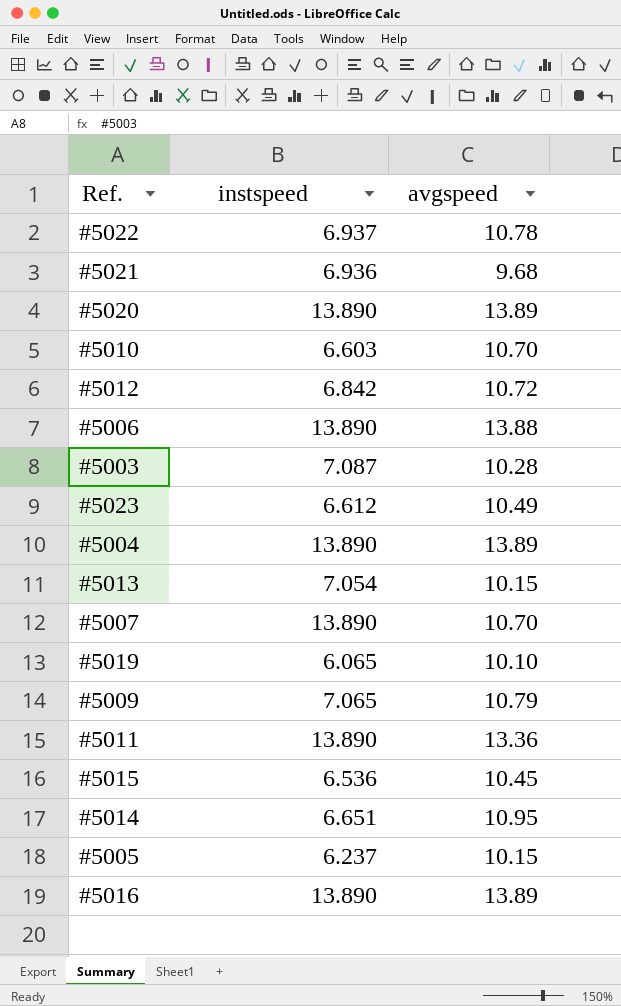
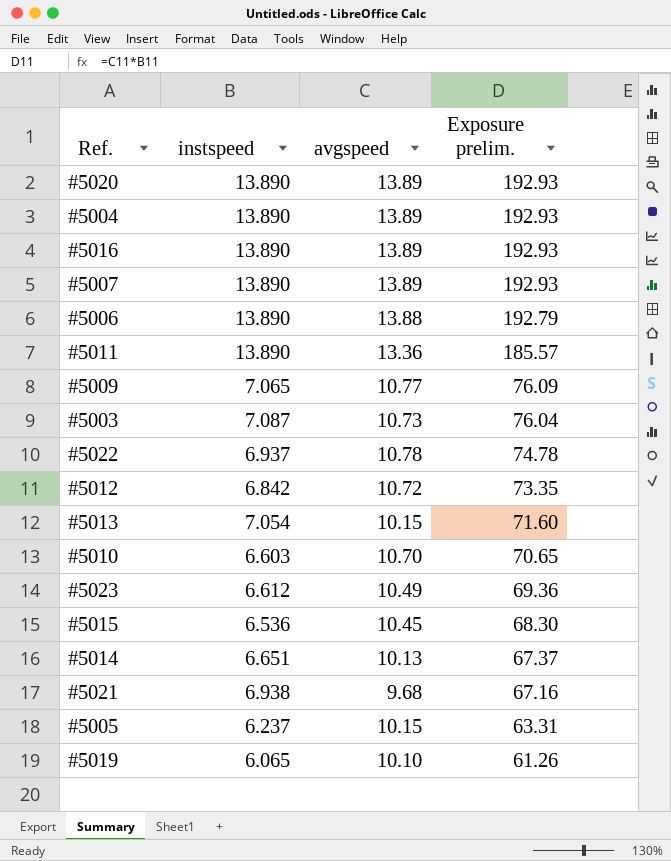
row order: none -> Exposure prelim. descending
column Exposure prelim. | formula: none -> [instspeed] * [avgspeed]
#5007 | avgspeed: 10.70 -> 13.89
#5009 | avgspeed: 10.79 -> 10.77
#5003 | avgspeed: 10.28 -> 10.73
#5014 | avgspeed: 10.95 -> 10.13
#5021 | instspeed: 6.936 -> 6.938

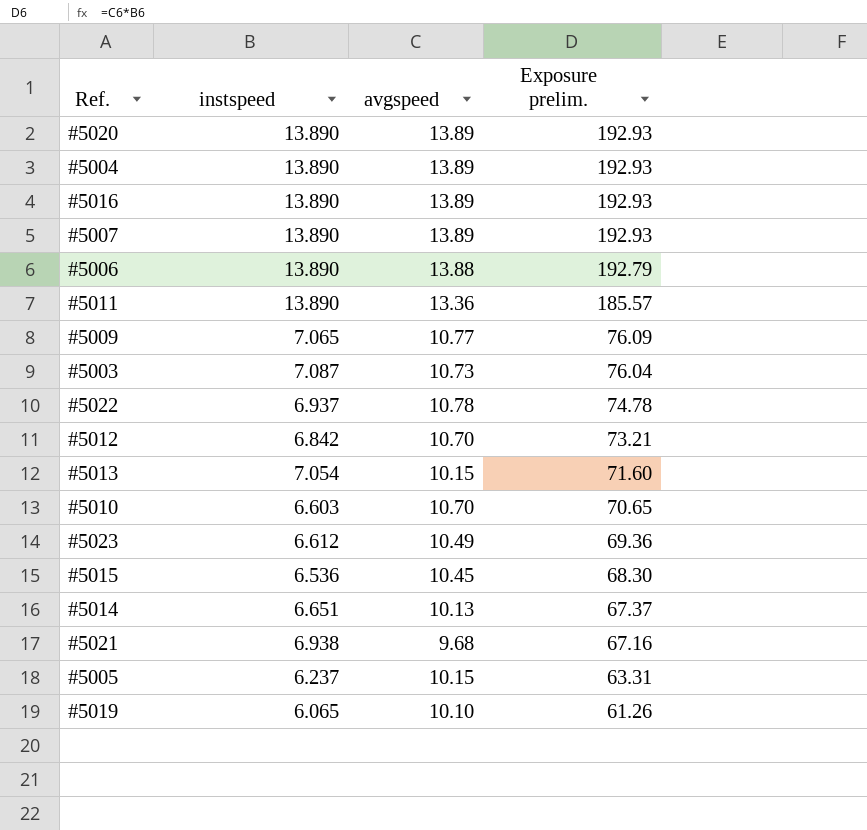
#5012 | avgspeed: 10.72 -> 10.70
#5012 | Exposure prelim.: 73.35 -> 73.21

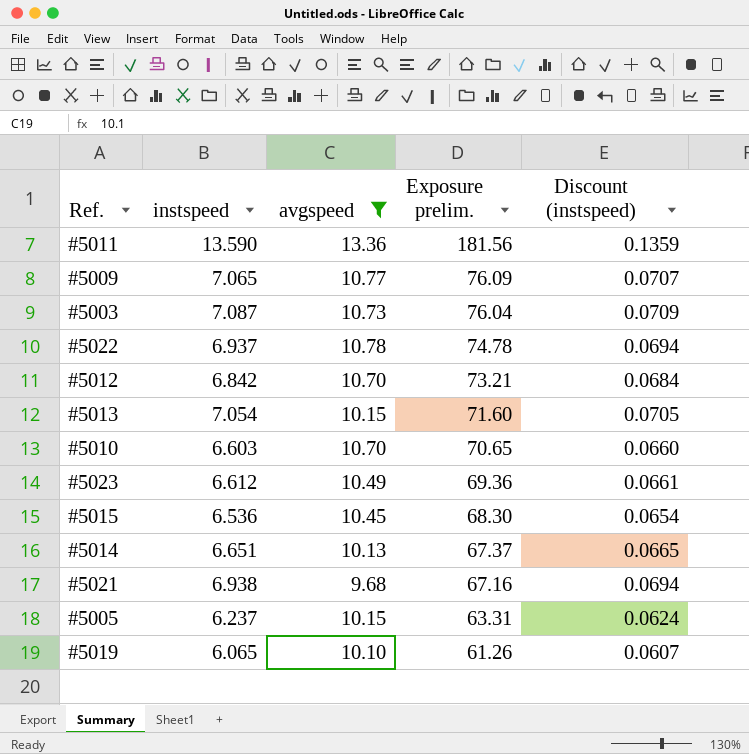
filter: none -> avgspeed <= 13.36
column Discount (instspeed) | formula: none -> [instspeed] * 0.01
#5011 | instspeed: 13.890 -> 13.590
#5011 | Exposure prelim.: 185.57 -> 181.56

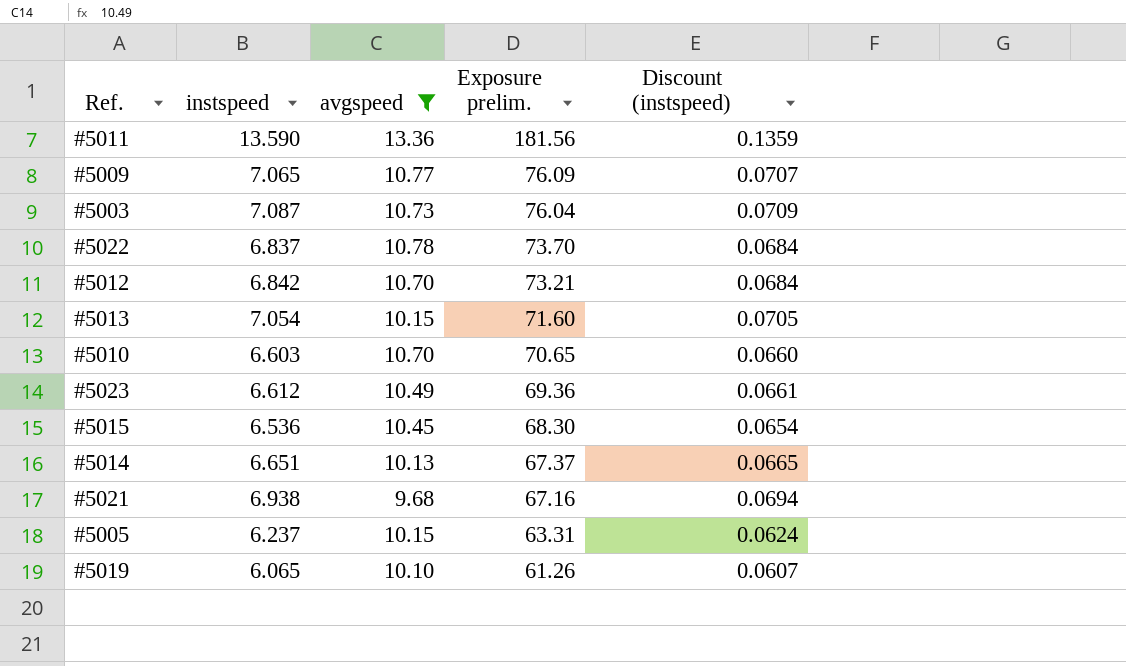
#5022 | instspeed: 6.937 -> 6.837
#5022 | Exposure prelim.: 74.78 -> 73.70
#5022 | Discount (instspeed): 0.0694 -> 0.0684

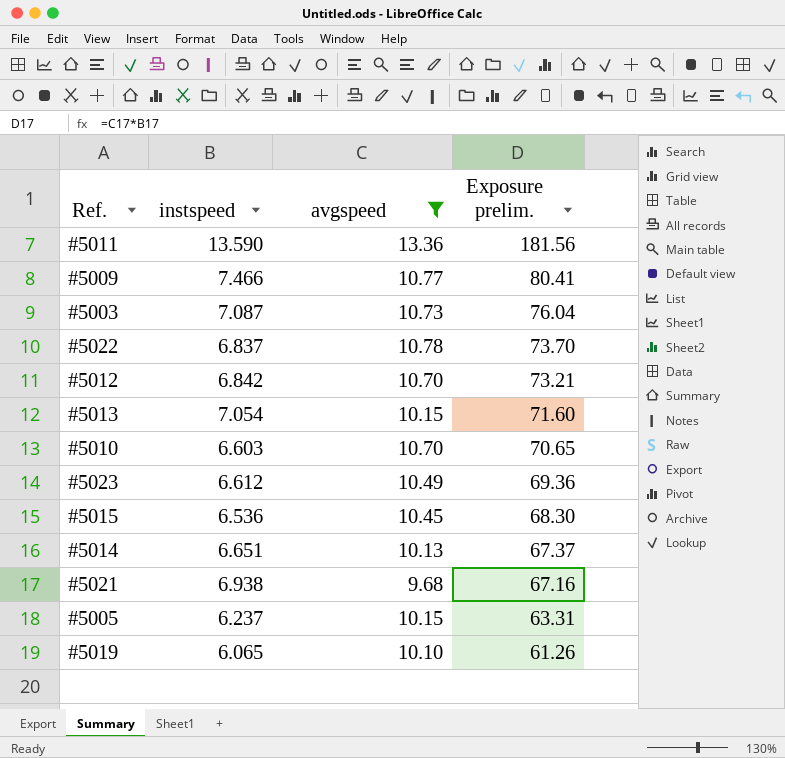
column Discount (instspeed) | formula: [instspeed] * 0.01 -> none
#5009 | instspeed: 7.065 -> 7.466
#5009 | Exposure prelim.: 76.09 -> 80.41

